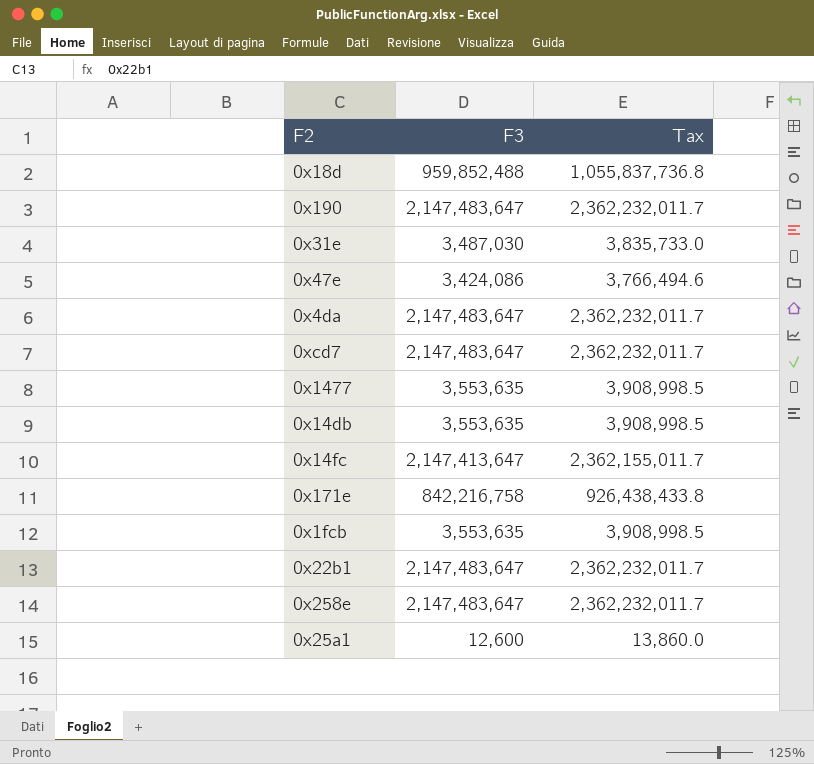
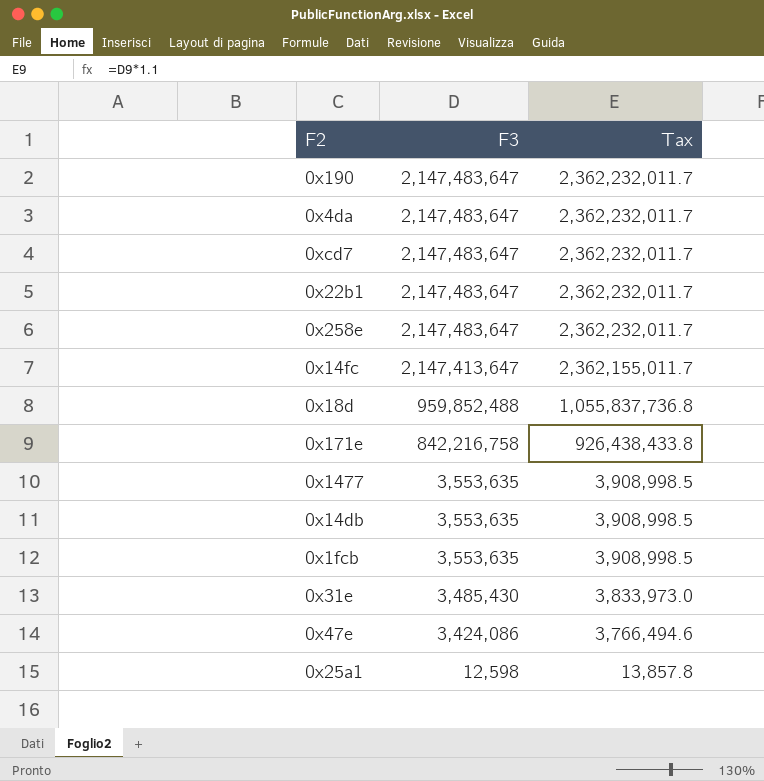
row order: none -> F3 descending
0x31e | F3: 3,487,030 -> 3,485,430
0x31e | Tax: 3,835,733.0 -> 3,833,973.0
0x25a1 | F3: 12,600 -> 12,598
0x25a1 | Tax: 13,860.0 -> 13,857.8

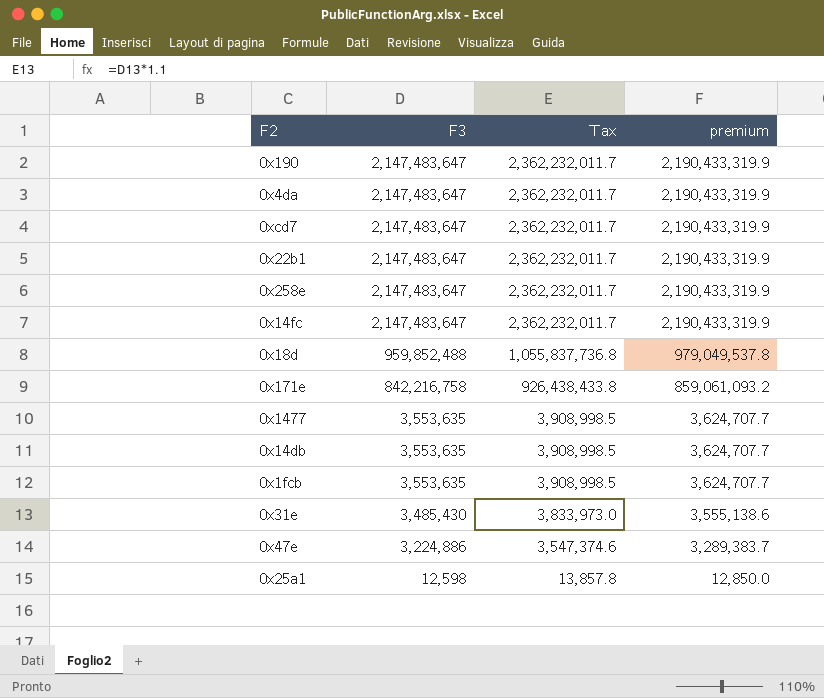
column premium | formula: none -> [F3] * 1.02
0x14fc | F3: 2,147,413,647 -> 2,147,483,647
0x14fc | Tax: 2,362,155,011.7 -> 2,362,232,011.7
0x47e | F3: 3,424,086 -> 3,224,886
0x47e | Tax: 3,766,494.6 -> 3,547,374.6

